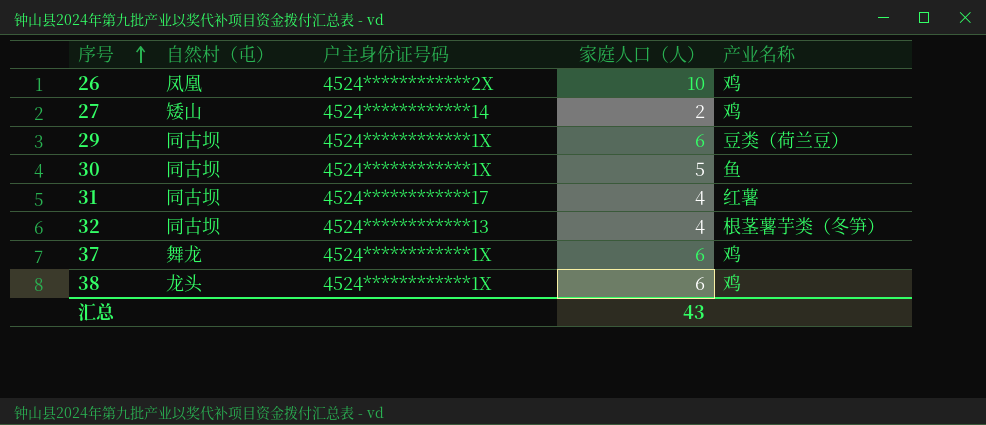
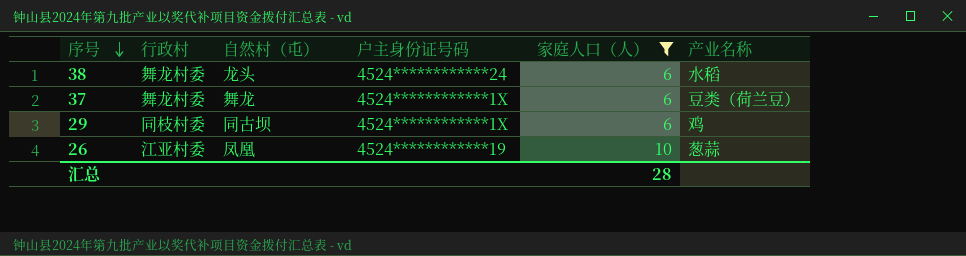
filter: none -> 家庭人口（人） >= 6
row order: 序号 ascending -> 序号 descending
column 行政村 | position: none -> 2
38 | 户主身份证号码: 4524************1X -> 4524************24
38 | 产业名称: 鸡 -> 水稻
37 | 产业名称: 鸡 -> 豆类（荷兰豆）
29 | 产业名称: 豆类（荷兰豆） -> 鸡
26 | 户主身份证号码: 4524************2X -> 4524************19
26 | 产业名称: 鸡 -> 葱蒜
汇总 | 家庭人口（人）: 43 -> 28

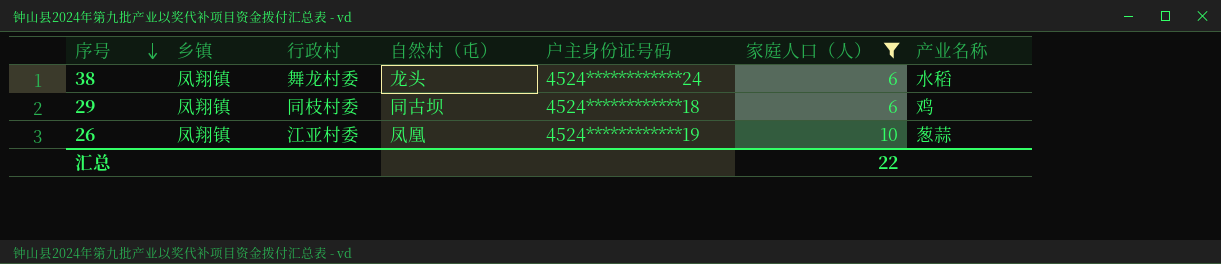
column 乡镇 | position: none -> 2
row 37: 舞龙村委 | 舞龙 | 4524************1X | 6 | 豆类（荷兰豆） -> none
29 | 户主身份证号码: 4524************1X -> 4524************18
汇总 | 家庭人口（人）: 28 -> 22

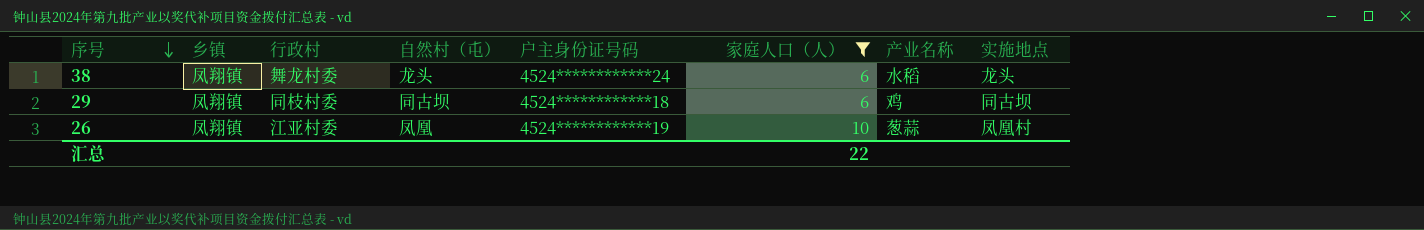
column 实施地点 | position: none -> 8

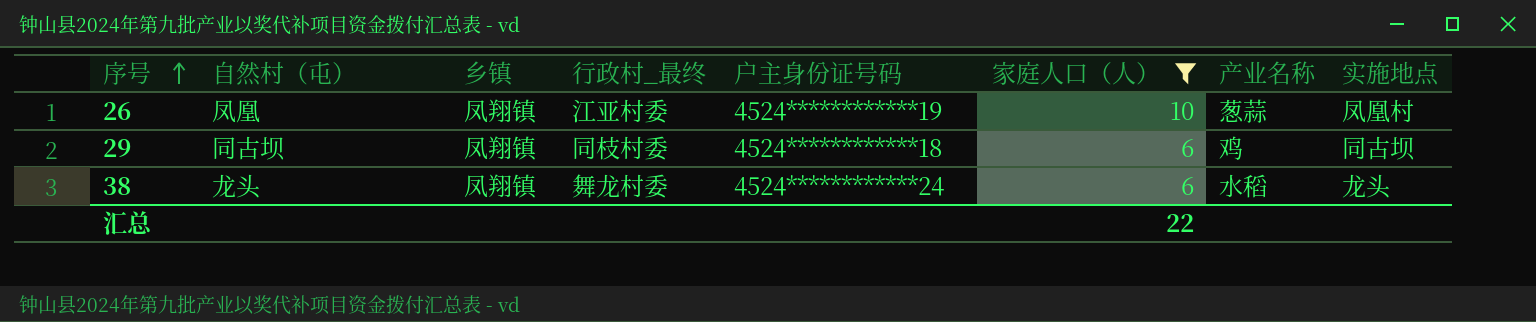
row order: 序号 descending -> 序号 ascending
column 自然村（屯） | position: 4 -> 2
column name: 行政村 -> 行政村_最终

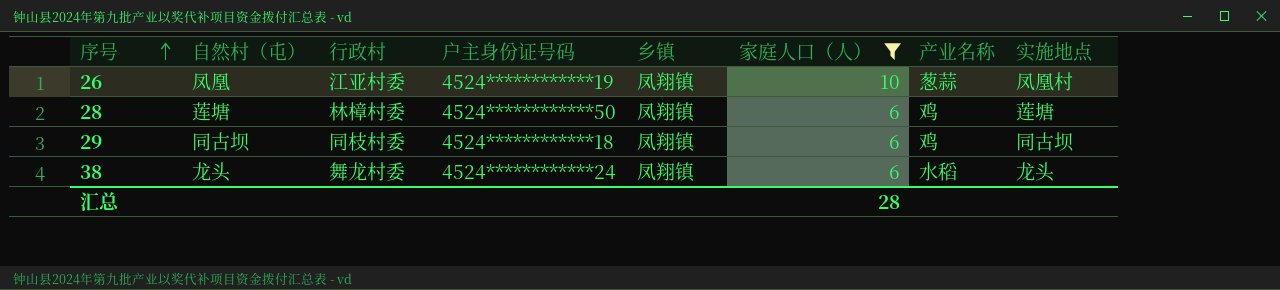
column name: 行政村_最终 -> 行政村
column 乡镇 | position: 3 -> 5
row 28: none -> 莲塘 | 林樟村委 | 4524************50 | 凤翔镇 | 6 | 鸡 | 莲塘
汇总 | 家庭人口（人）: 22 -> 28

